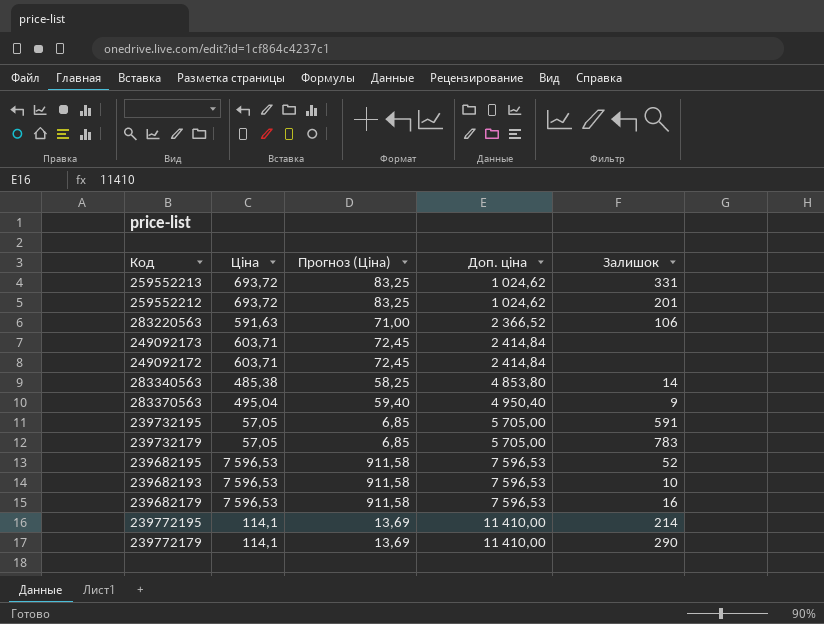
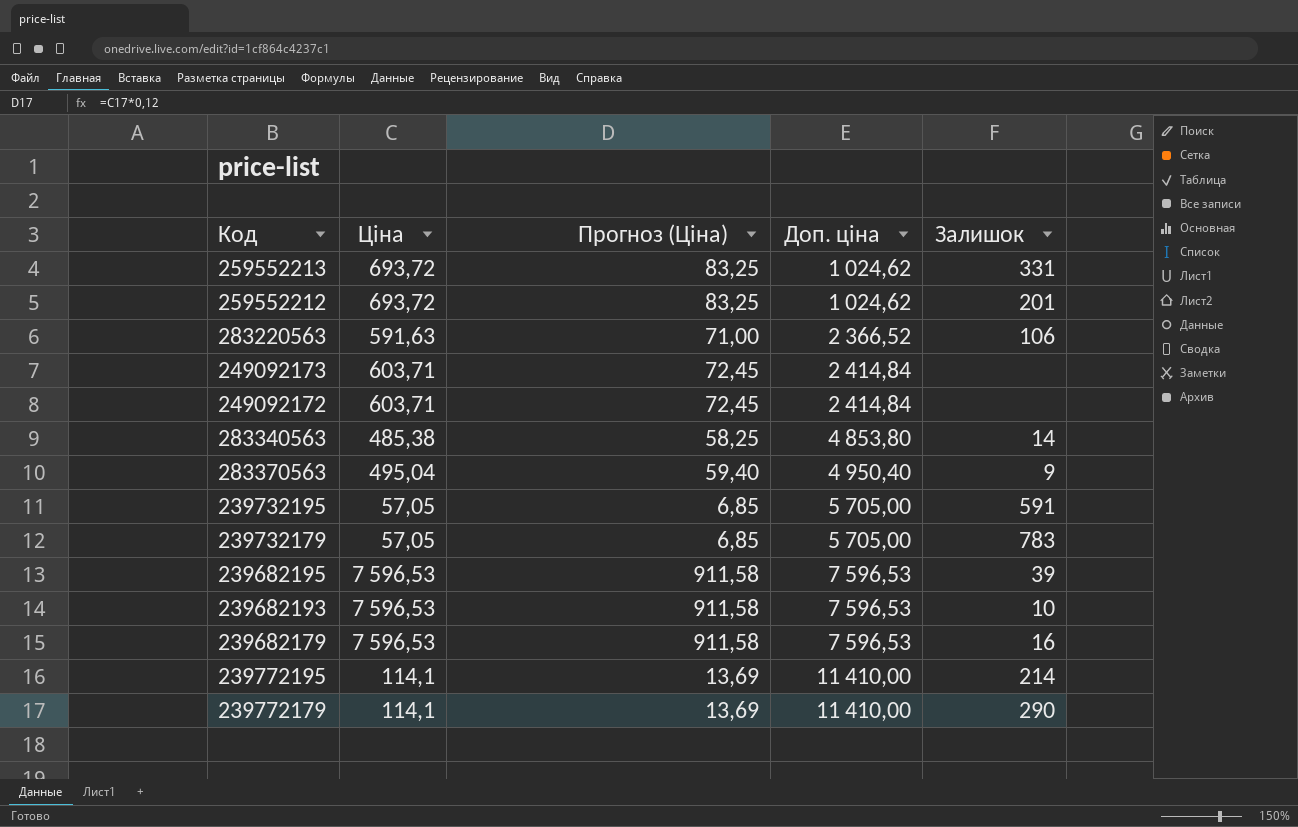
239682195 | Залишок: 52 -> 39

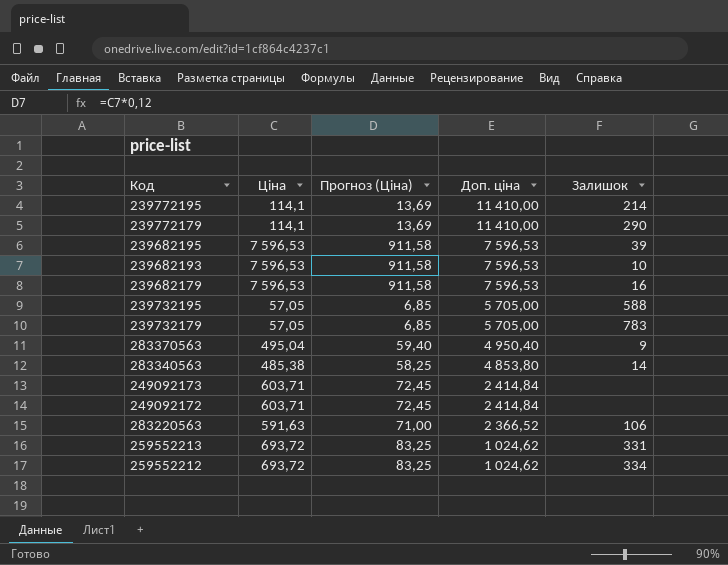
row order: Доп. ціна ascending -> Доп. ціна descending
239732195 | Залишок: 591 -> 588
259552212 | Залишок: 201 -> 334

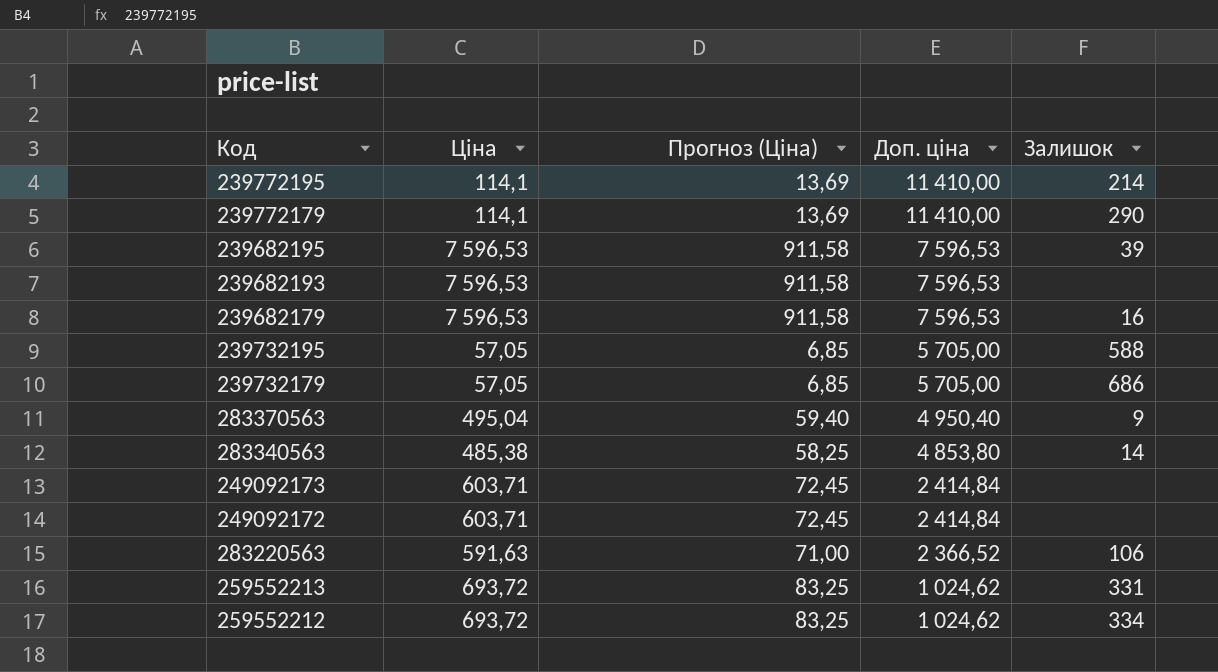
239682193 | Залишок: 10 -> none
239732179 | Залишок: 783 -> 686

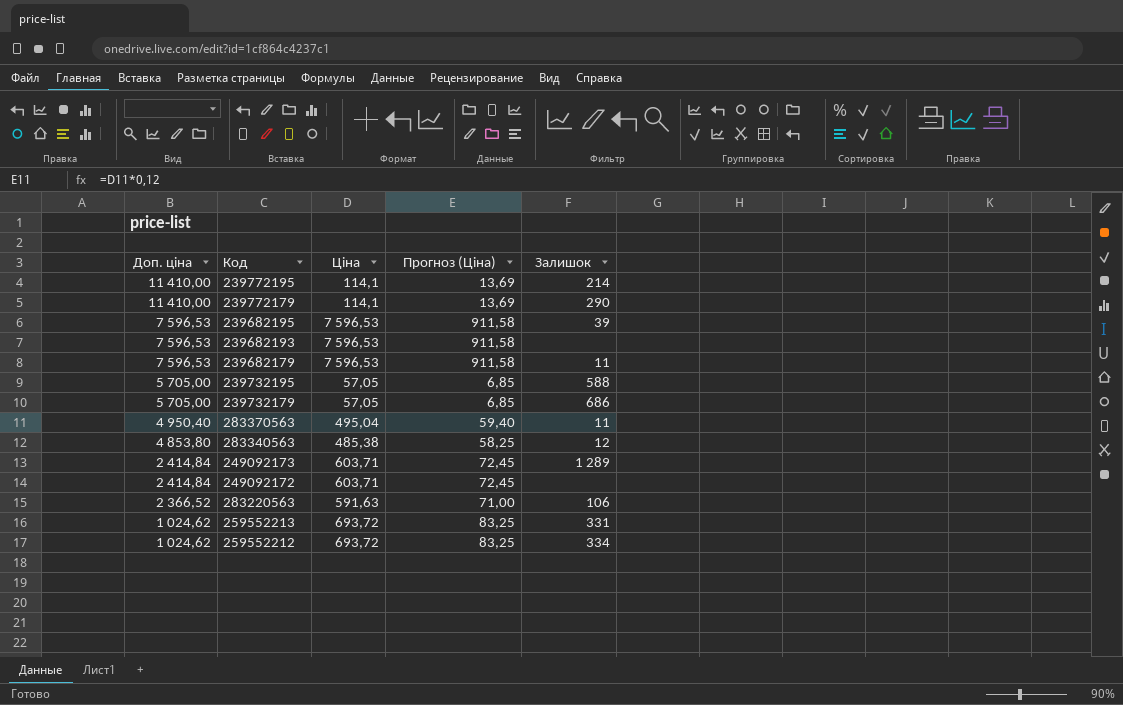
column Доп. ціна | position: 4 -> 1
239682179 | Залишок: 16 -> 11
283370563 | Залишок: 9 -> 11
283340563 | Залишок: 14 -> 12
249092173 | Залишок: none -> 1 289

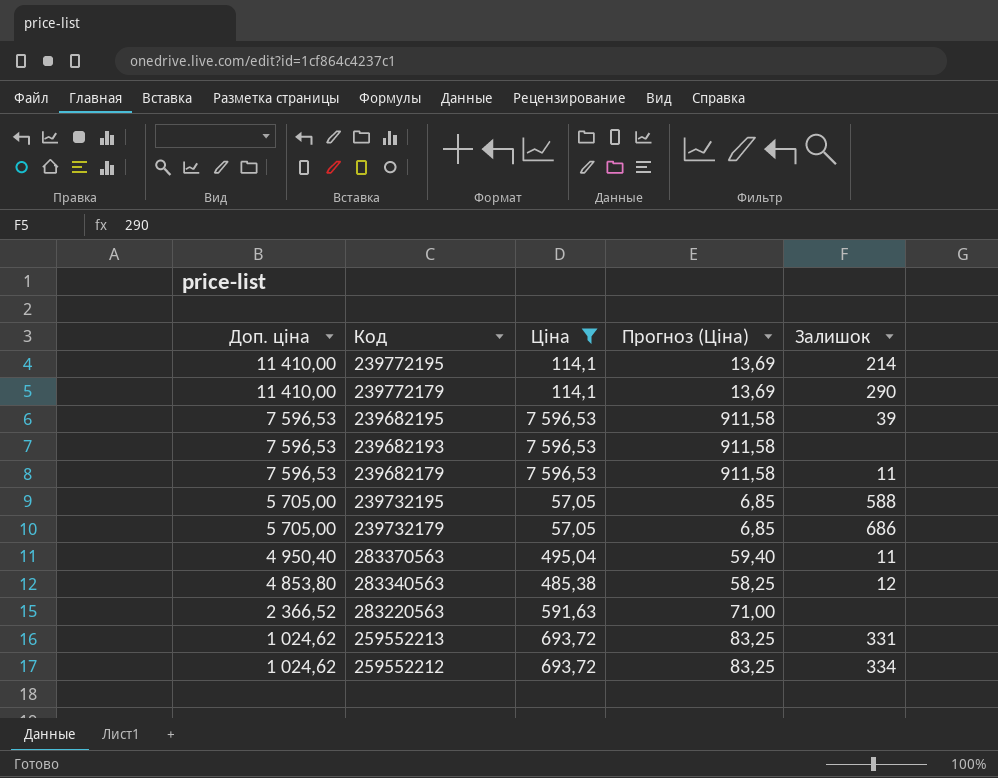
filter: none -> Ціна != 603,71
283220563 | Залишок: 106 -> none

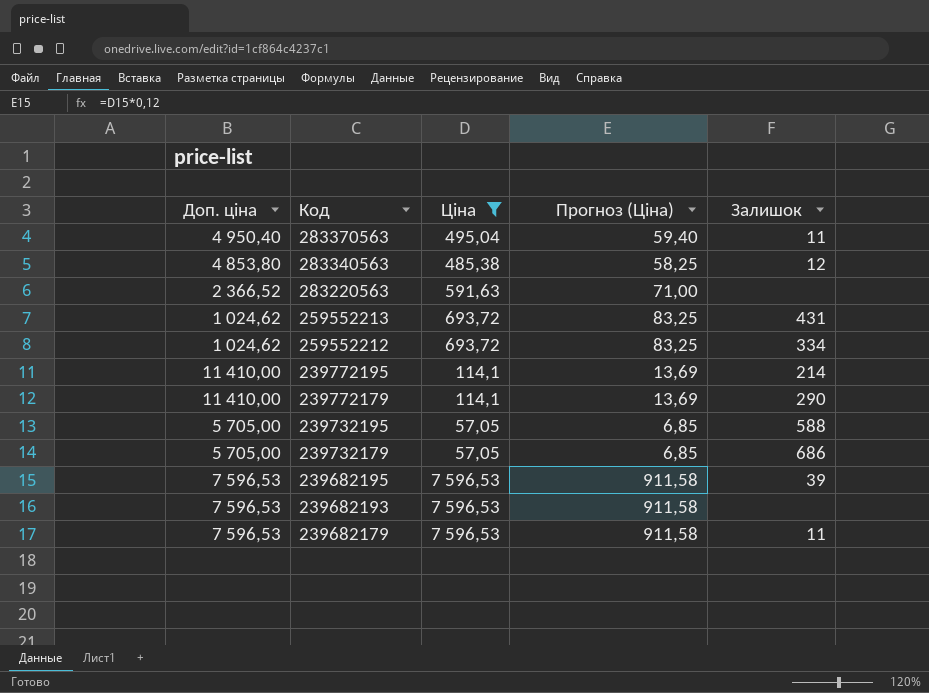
row order: Доп. ціна descending -> Код descending
259552213 | Залишок: 331 -> 431

